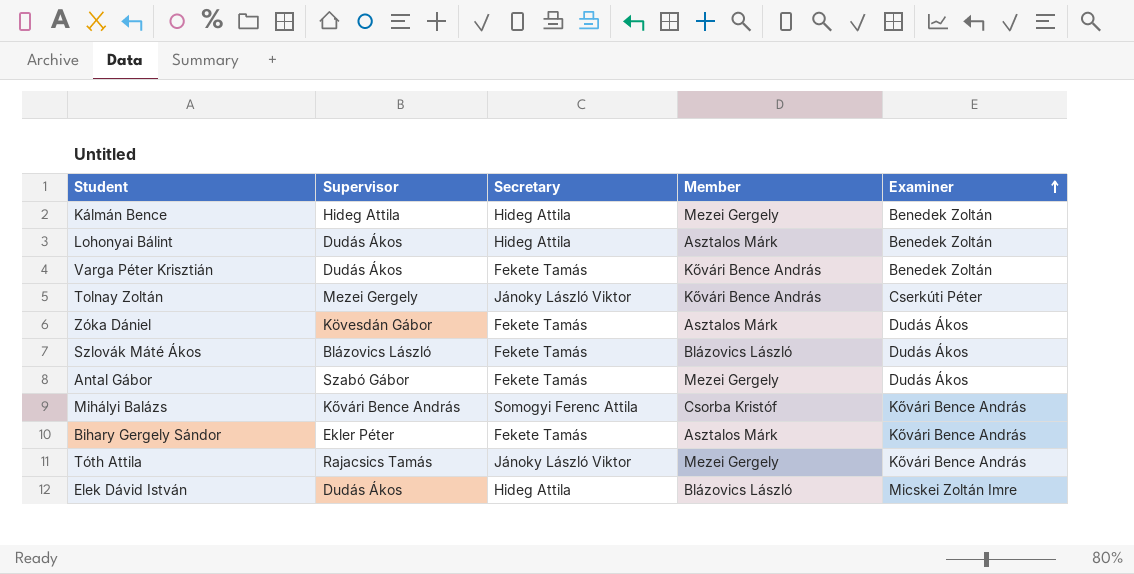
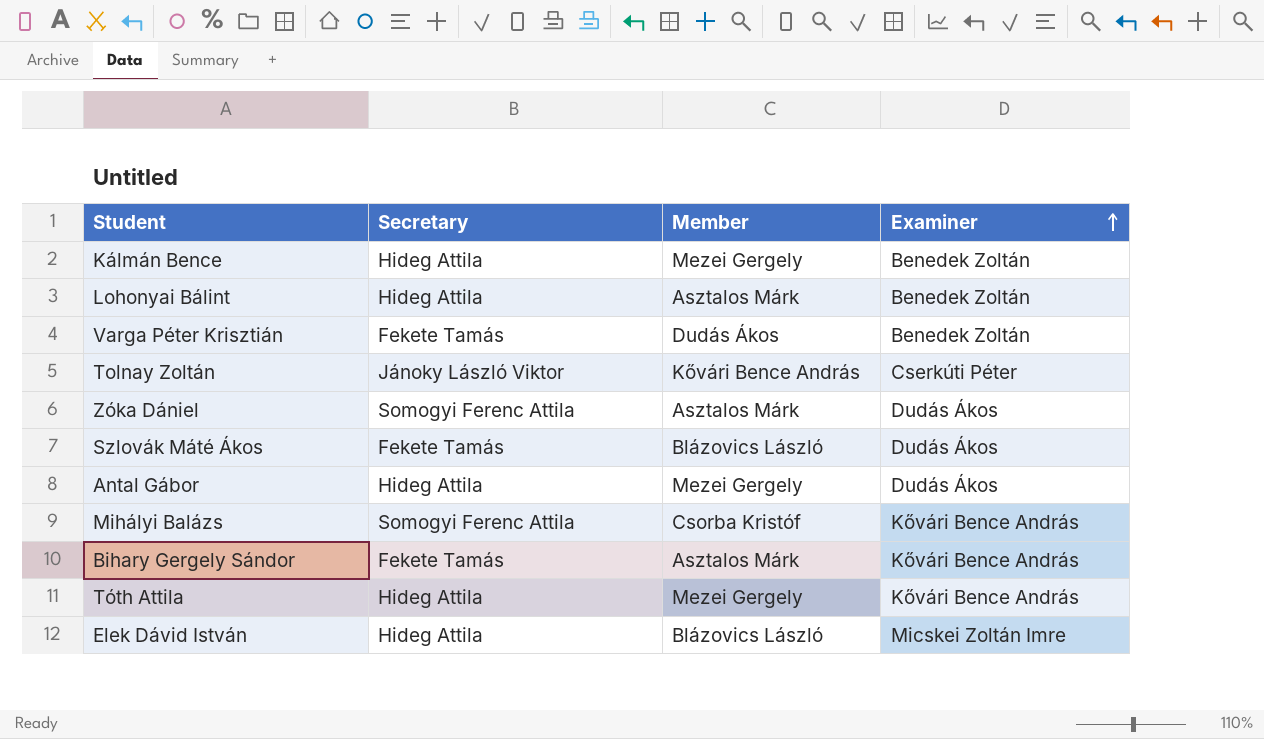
column Supervisor | position: 2 -> none
Varga Péter Krisztián | Member: Kővári Bence András -> Dudás Ákos
Zóka Dániel | Secretary: Fekete Tamás -> Somogyi Ferenc Attila
Antal Gábor | Secretary: Fekete Tamás -> Hideg Attila
Tóth Attila | Secretary: Jánoky László Viktor -> Hideg Attila

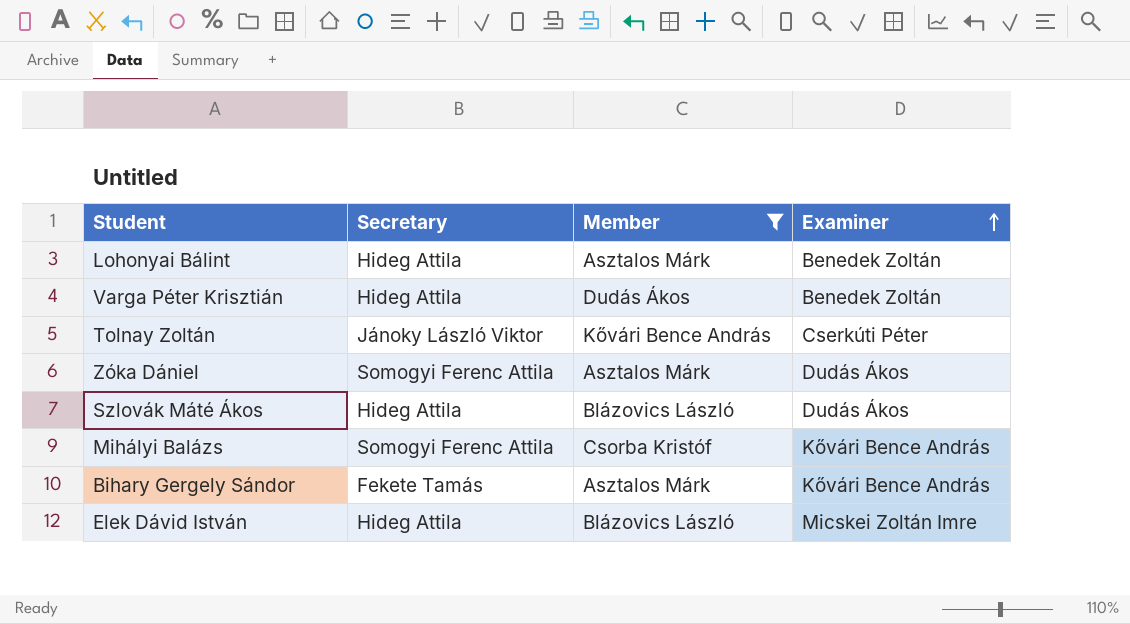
filter: none -> Member != Mezei Gergely
Varga Péter Krisztián | Secretary: Fekete Tamás -> Hideg Attila
Szlovák Máté Ákos | Secretary: Fekete Tamás -> Hideg Attila

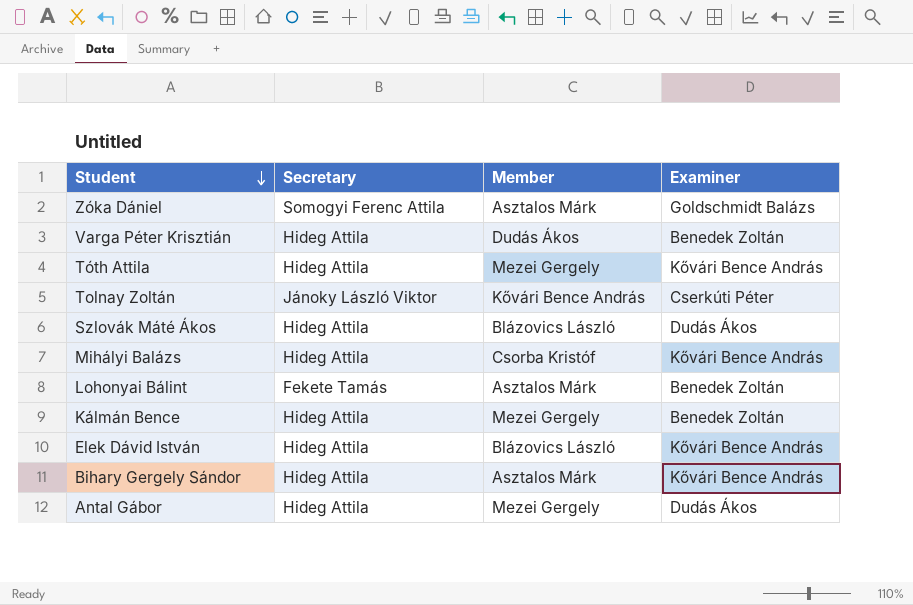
filter: Member != Mezei Gergely -> none
row order: Examiner ascending -> Student descending
Zóka Dániel | Examiner: Dudás Ákos -> Goldschmidt Balázs
Mihályi Balázs | Secretary: Somogyi Ferenc Attila -> Hideg Attila
Lohonyai Bálint | Secretary: Hideg Attila -> Fekete Tamás
Elek Dávid István | Examiner: Micskei Zoltán Imre -> Kővári Bence András
Bihary Gergely Sándor | Secretary: Fekete Tamás -> Hideg Attila

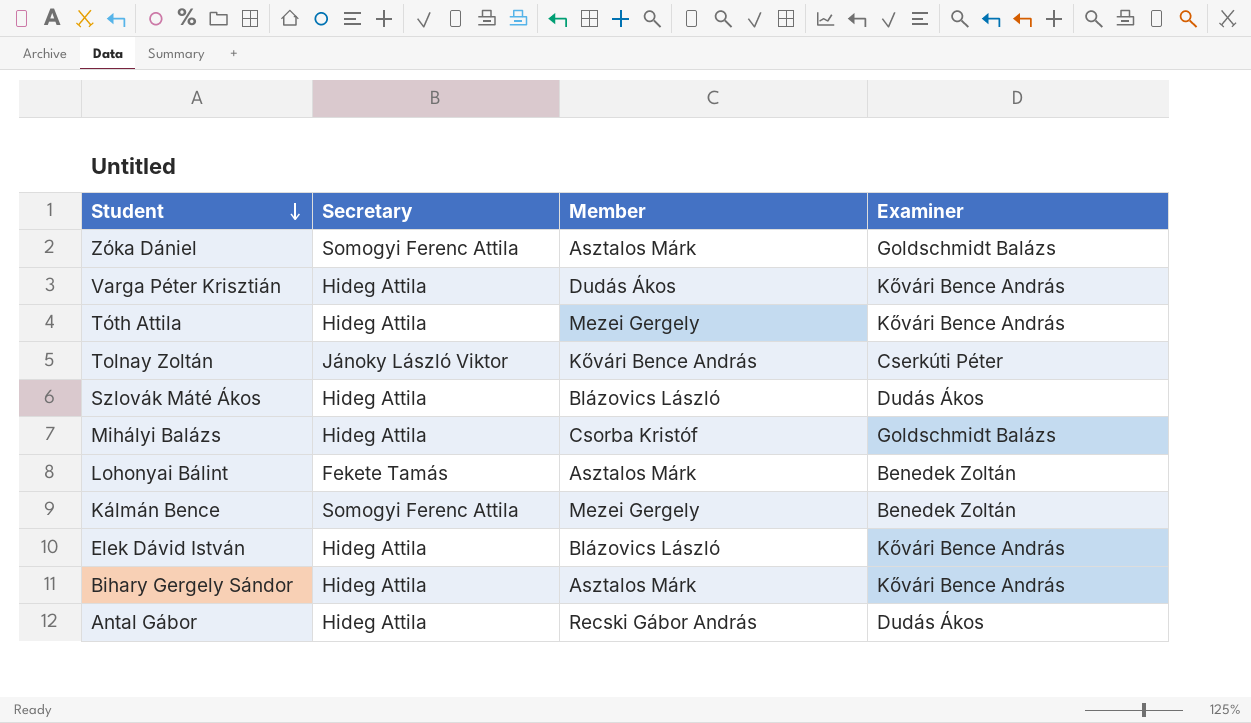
Varga Péter Krisztián | Examiner: Benedek Zoltán -> Kővári Bence András
Mihályi Balázs | Examiner: Kővári Bence András -> Goldschmidt Balázs
Kálmán Bence | Secretary: Hideg Attila -> Somogyi Ferenc Attila
Antal Gábor | Member: Mezei Gergely -> Recski Gábor András

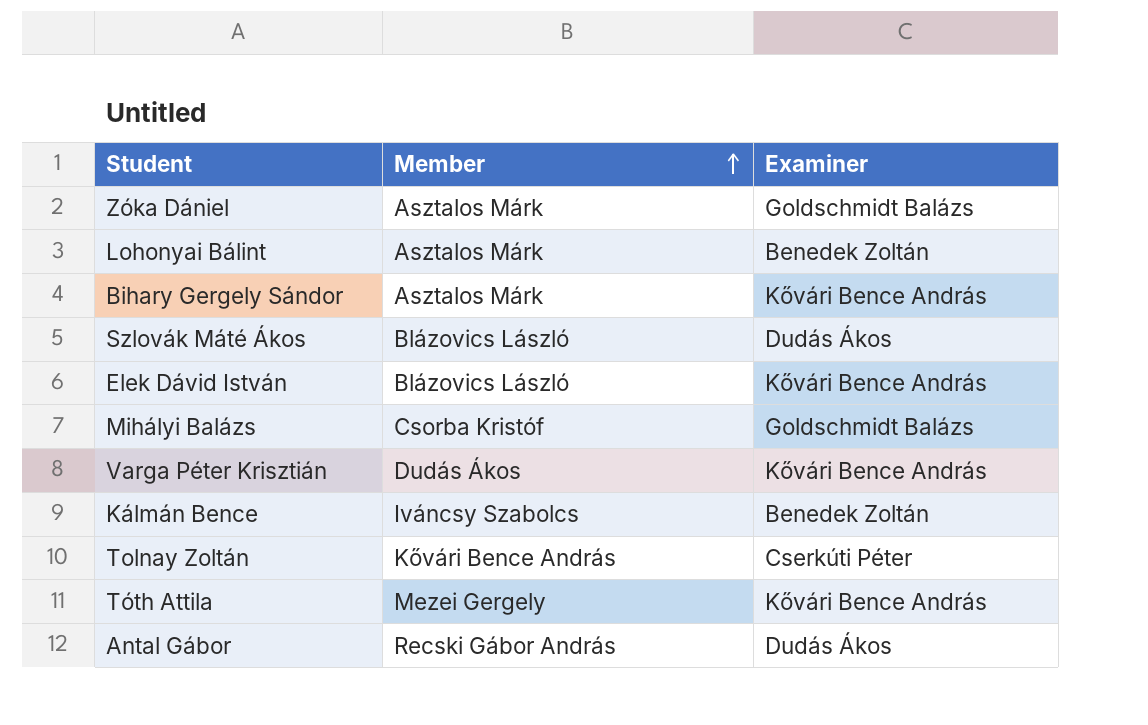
row order: Student descending -> Member ascending
column Secretary | position: 2 -> none
Kálmán Bence | Member: Mezei Gergely -> Iváncsy Szabolcs

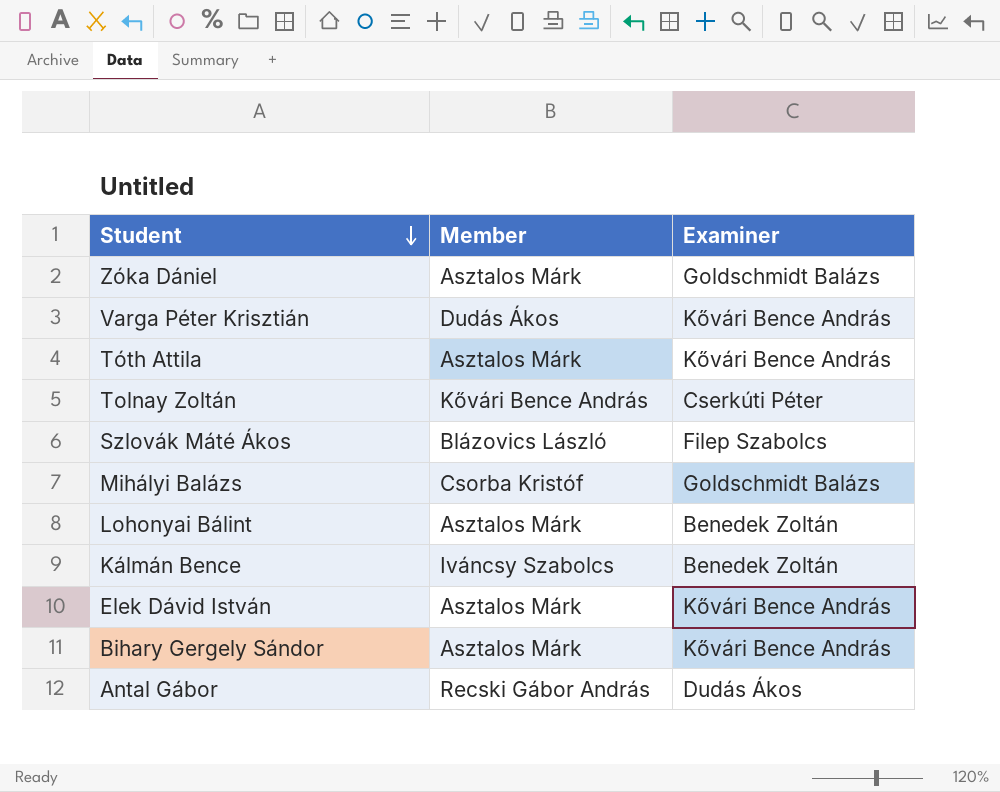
row order: Member ascending -> Student descending
Tóth Attila | Member: Mezei Gergely -> Asztalos Márk
Szlovák Máté Ákos | Examiner: Dudás Ákos -> Filep Szabolcs
Elek Dávid István | Member: Blázovics László -> Asztalos Márk

